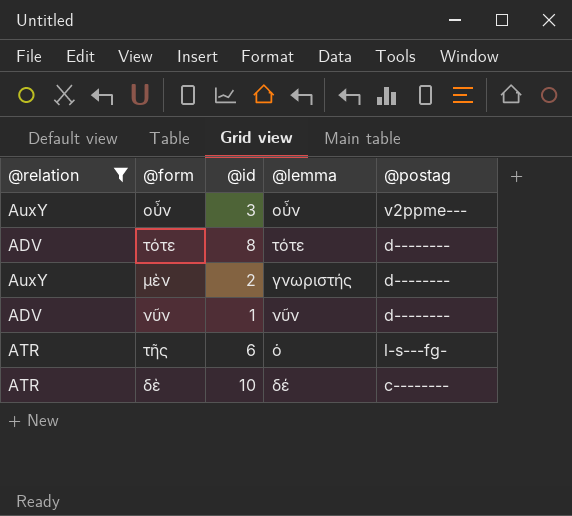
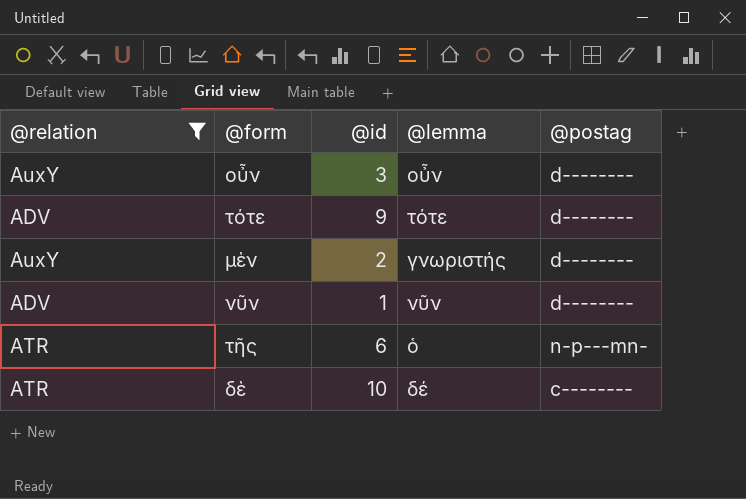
οὖν | @postag: v2ppme--- -> d--------
τότε | @id: 8 -> 9
τῆς | @postag: l-s---fg- -> n-p---mn-

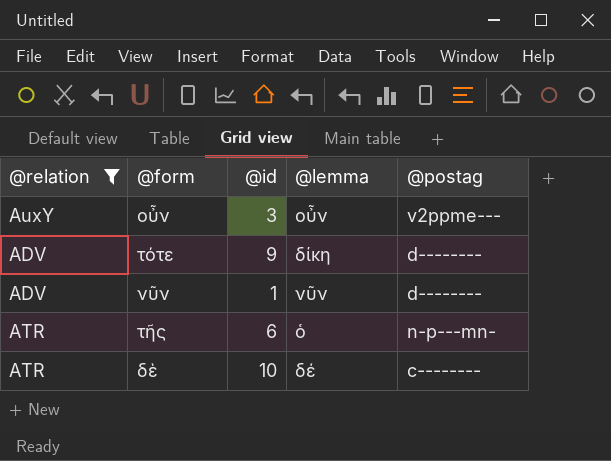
row μὲν: AuxY | 2 | γνωριστής | d-------- -> none
οὖν | @postag: d-------- -> v2ppme---
τότε | @lemma: τότε -> δίκη

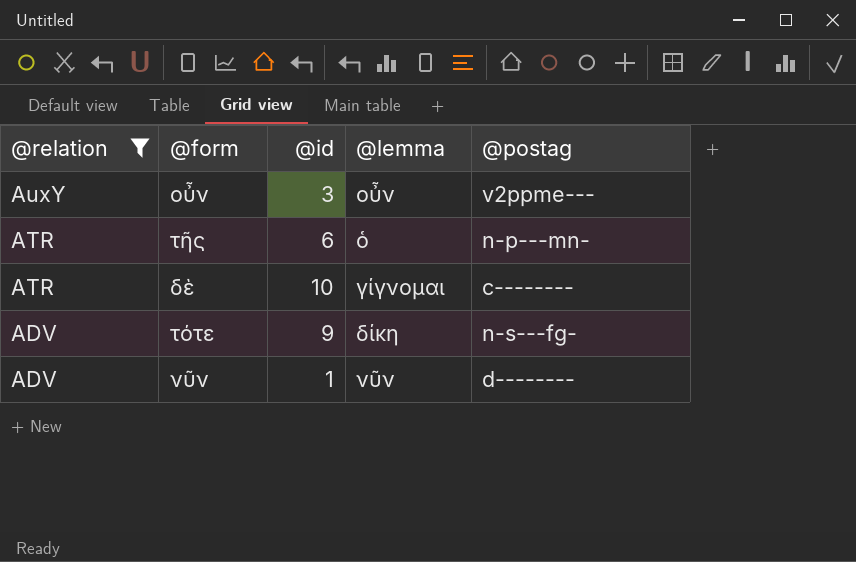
row order: none -> @relation descending
δὲ | @lemma: δέ -> γίγνομαι
τότε | @postag: d-------- -> n-s---fg-

